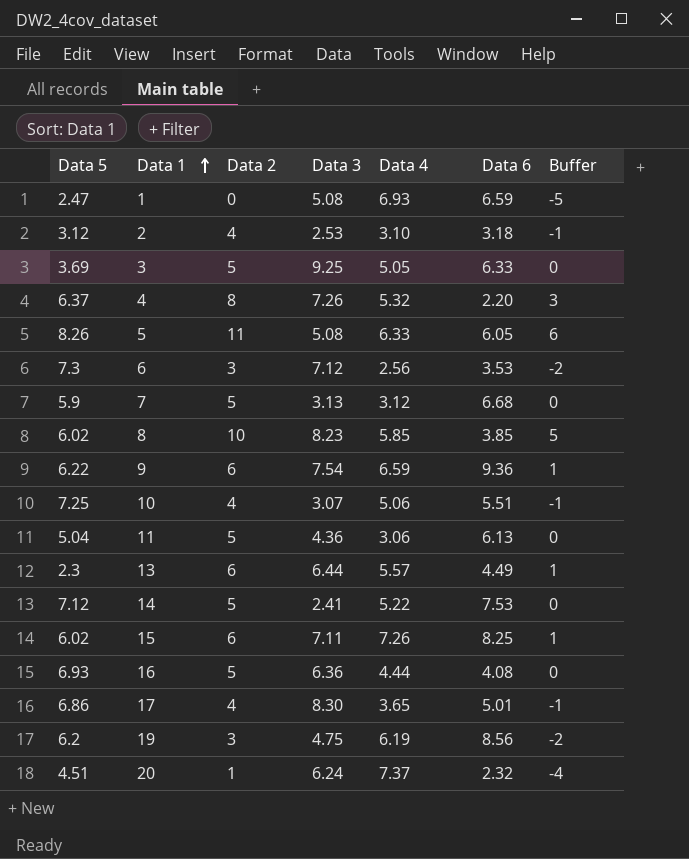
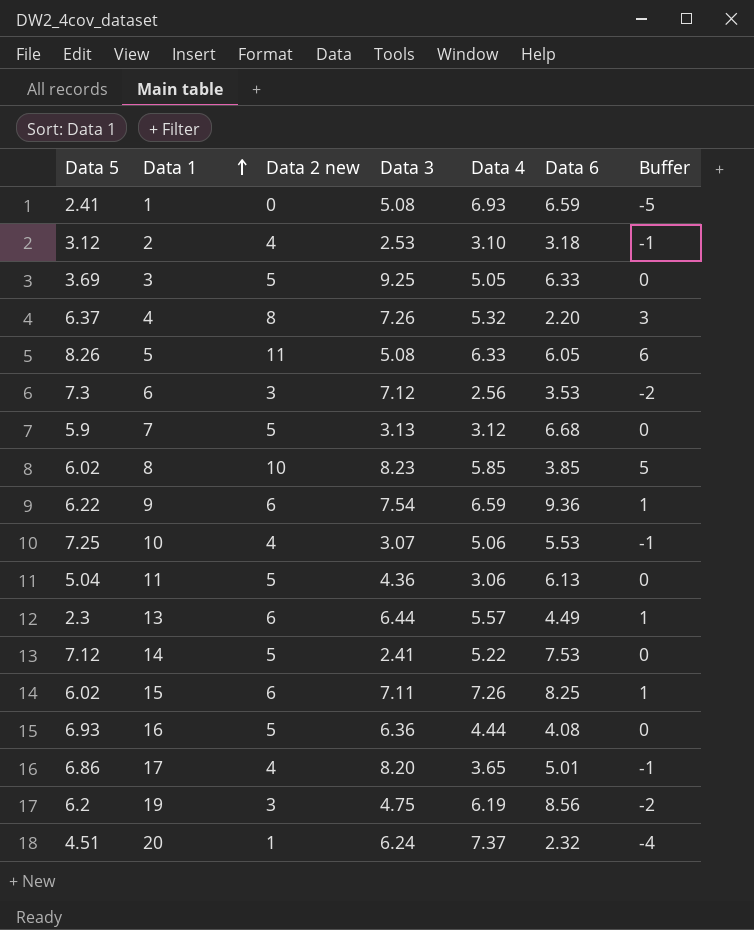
column name: Data 2 -> Data 2 new
1 | Data 5: 2.47 -> 2.41
10 | Data 6: 5.51 -> 5.53
17 | Data 3: 8.30 -> 8.20

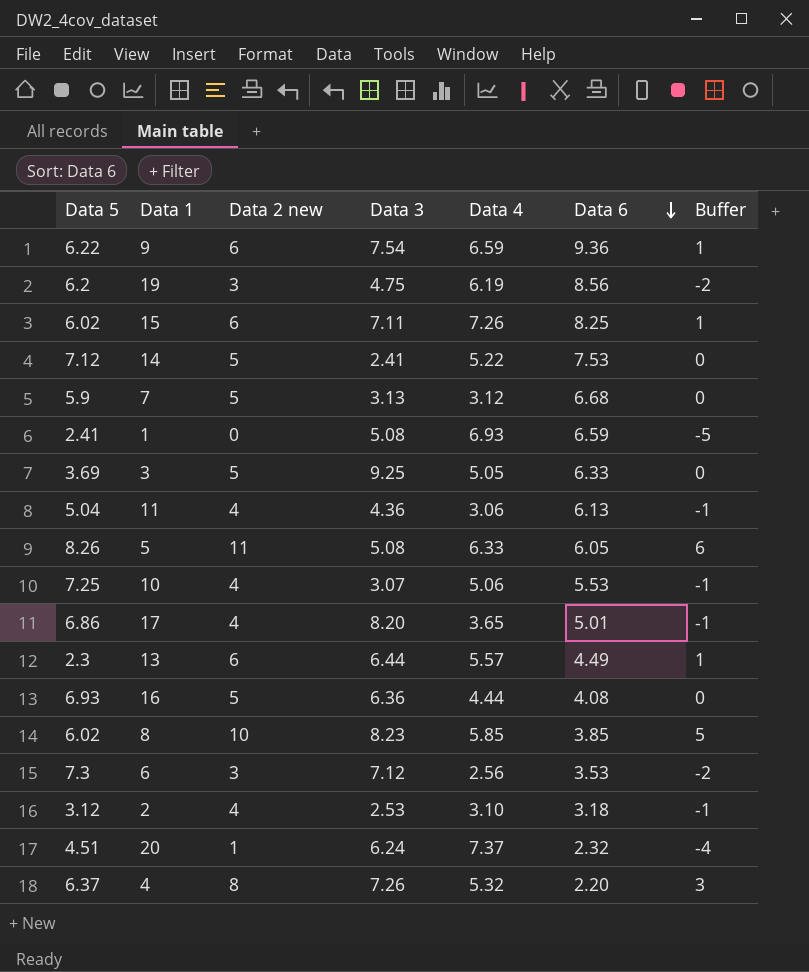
row order: Data 1 ascending -> Data 6 descending
11 | Data 2 new: 5 -> 4
11 | Buffer: 0 -> -1

